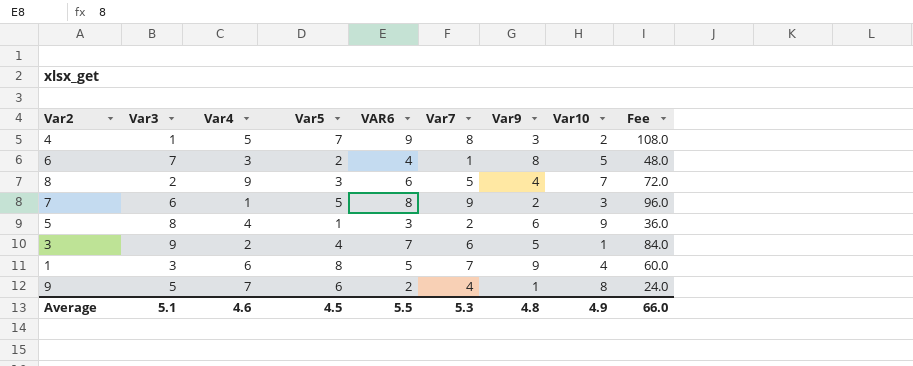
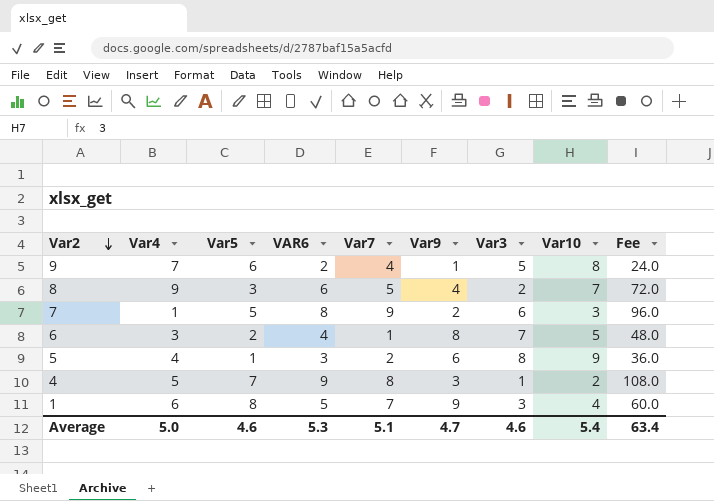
row order: none -> Var2 descending
column Var3 | position: 2 -> 7
row 3: 9 | 2 | 4 | 7 | 6 | 5 | 1 | 84.0 -> none
Average | Var4: 4.6 -> 5.0
Average | Var5: 4.5 -> 4.6
Average | VAR6: 5.5 -> 5.3
Average | Var7: 5.3 -> 5.1
Average | Var9: 4.8 -> 4.7
Average | Var3: 5.1 -> 4.6
Average | Var10: 4.9 -> 5.4
Average | Fee: 66.0 -> 63.4

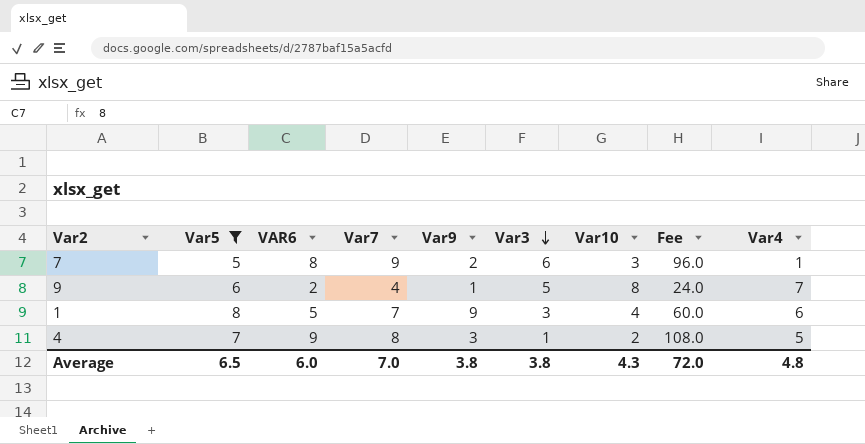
filter: none -> Var5 >= 5
row order: Var2 descending -> Var3 descending
column Var4 | position: 2 -> 9
Average | Var5: 4.6 -> 6.5
Average | VAR6: 5.3 -> 6.0
Average | Var7: 5.1 -> 7.0
Average | Var9: 4.7 -> 3.8
Average | Var3: 4.6 -> 3.8
Average | Var10: 5.4 -> 4.3
Average | Fee: 63.4 -> 72.0
Average | Var4: 5.0 -> 4.8

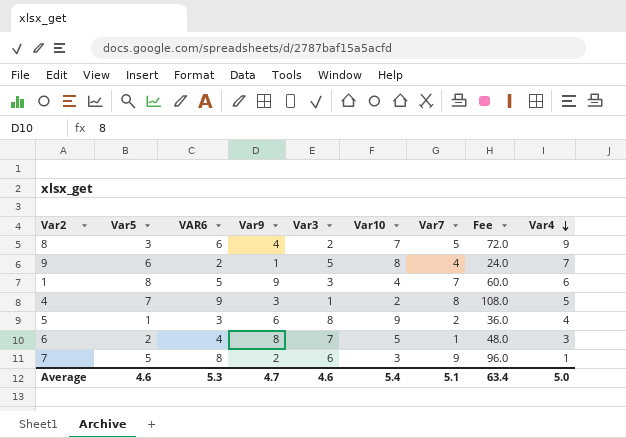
filter: Var5 >= 5 -> none
row order: Var3 descending -> Var4 descending
column Var7 | position: 4 -> 7
Average | Var5: 6.5 -> 4.6
Average | VAR6: 6.0 -> 5.3
Average | Var9: 3.8 -> 4.7
Average | Var3: 3.8 -> 4.6
Average | Var10: 4.3 -> 5.4
Average | Var7: 7.0 -> 5.1
Average | Fee: 72.0 -> 63.4
Average | Var4: 4.8 -> 5.0

